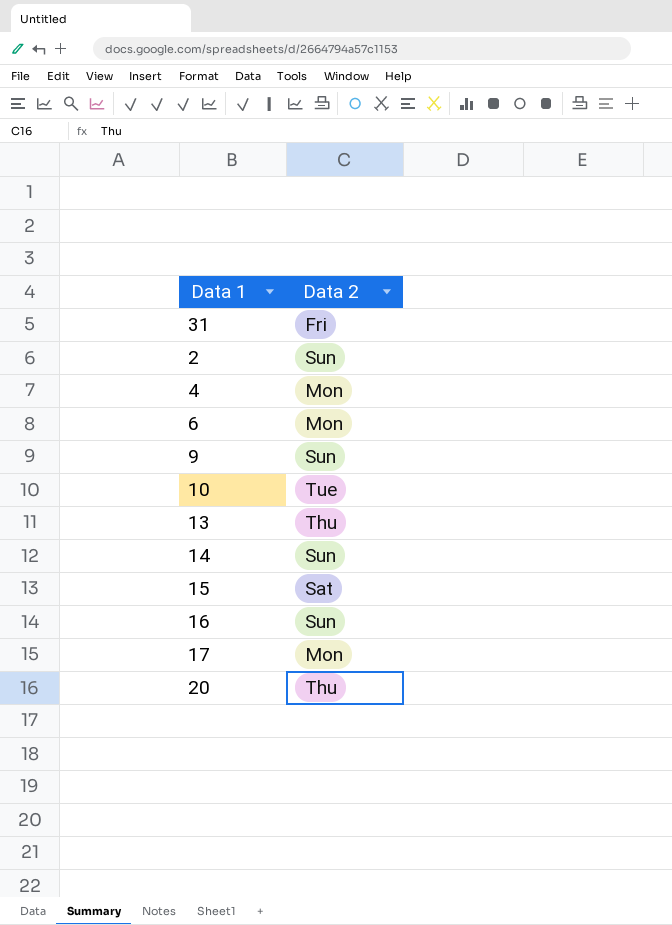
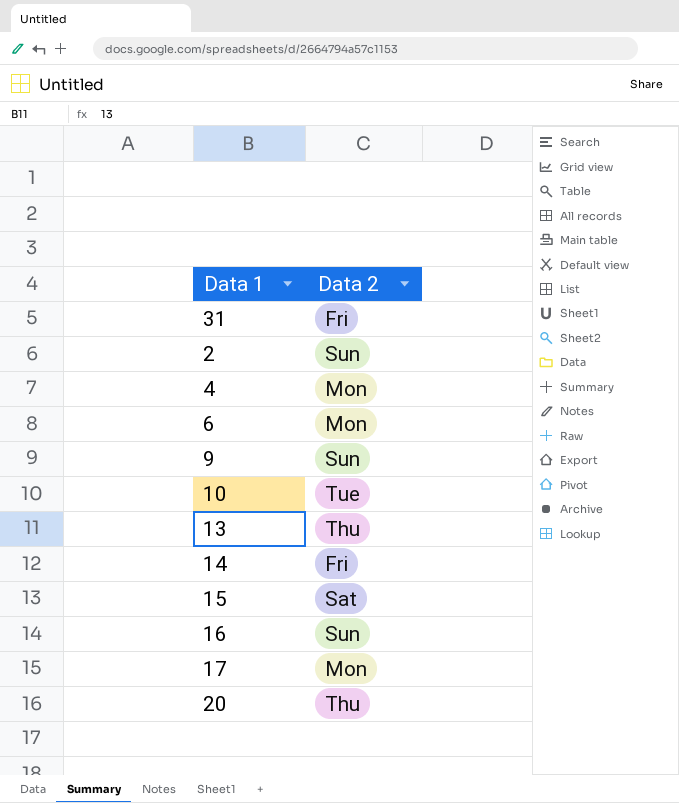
14 | Data 2: Sun -> Fri

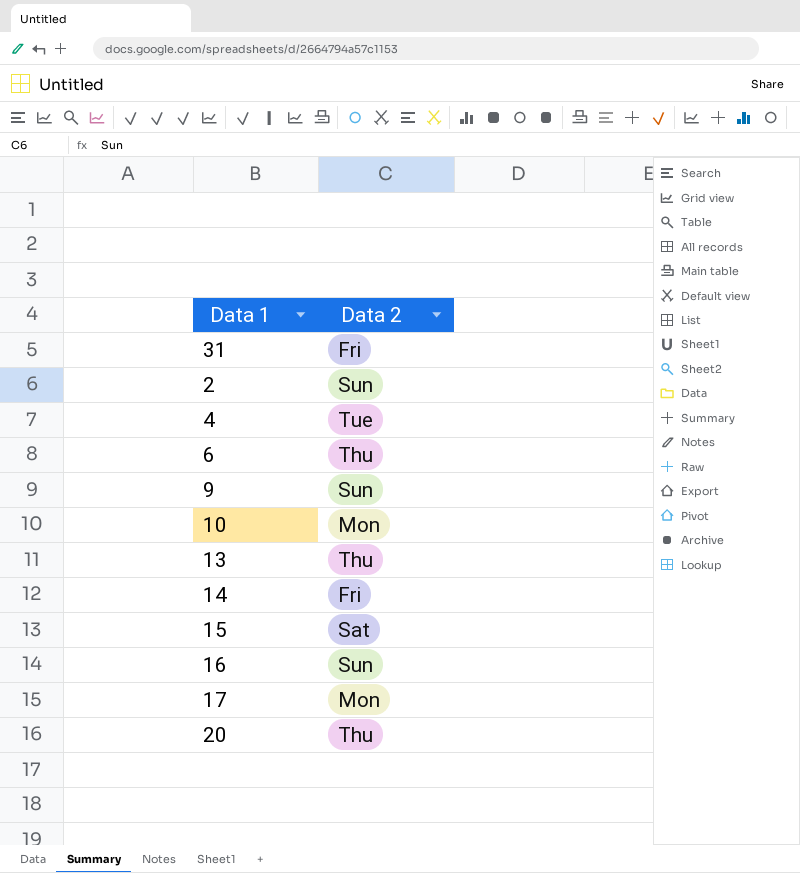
4 | Data 2: Mon -> Tue
6 | Data 2: Mon -> Thu
10 | Data 2: Tue -> Mon

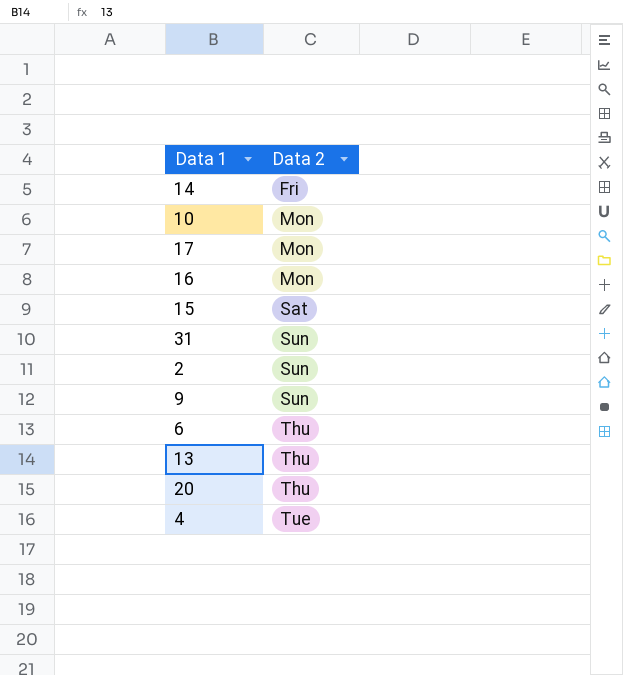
row order: none -> Data 2 ascending
16 | Data 2: Sun -> Mon
31 | Data 2: Fri -> Sun

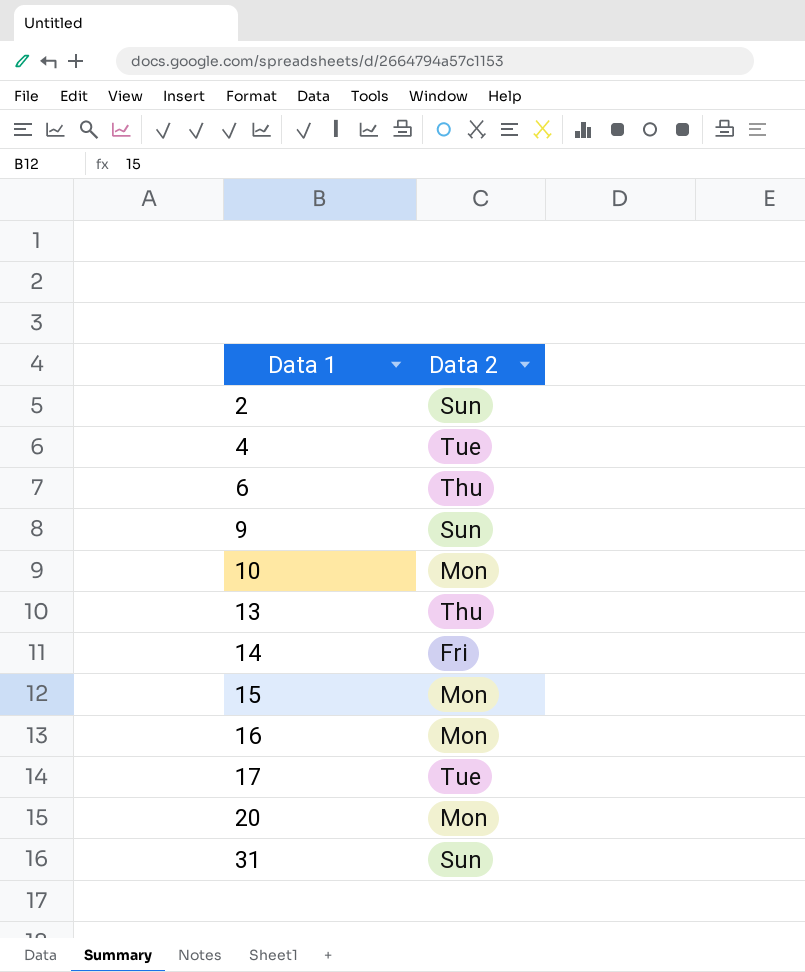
row order: Data 2 ascending -> Data 1 ascending
15 | Data 2: Sat -> Mon
17 | Data 2: Mon -> Tue
20 | Data 2: Thu -> Mon

